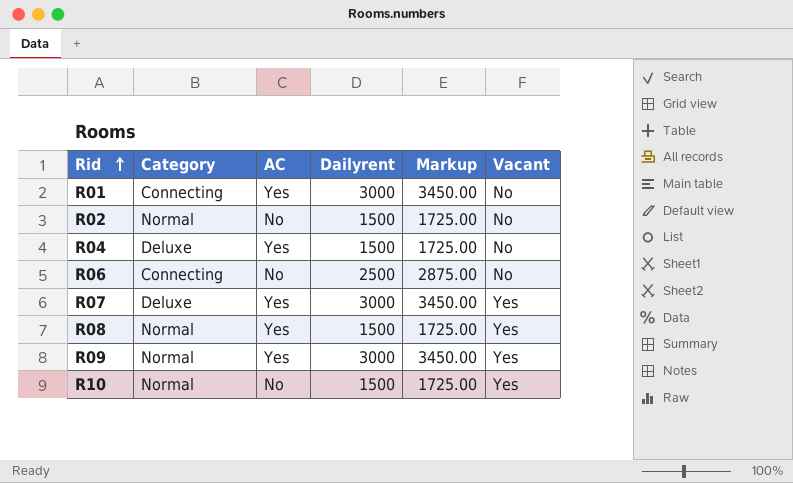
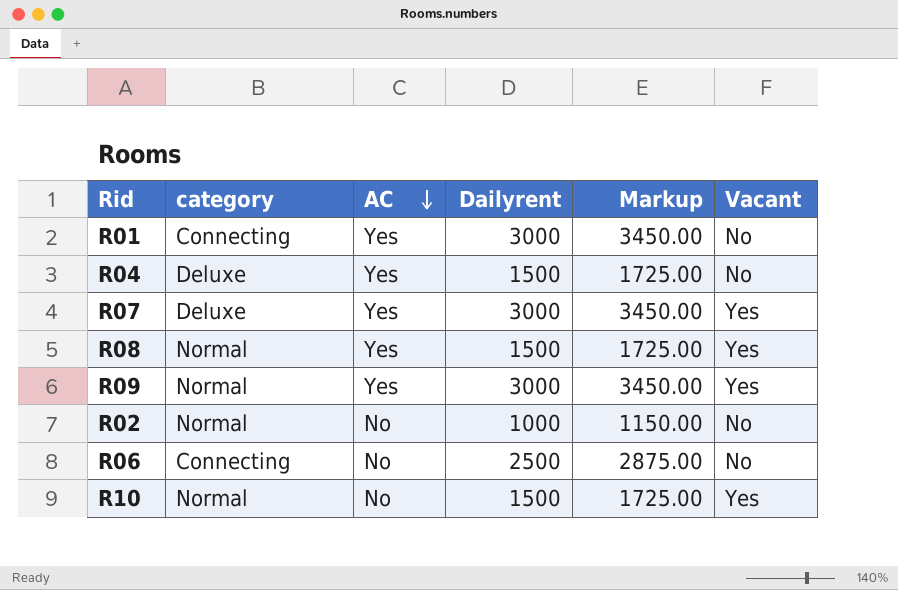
row order: Rid ascending -> AC descending
column name: Category -> category
R02 | Dailyrent: 1500 -> 1000
R02 | Markup: 1725.00 -> 1150.00

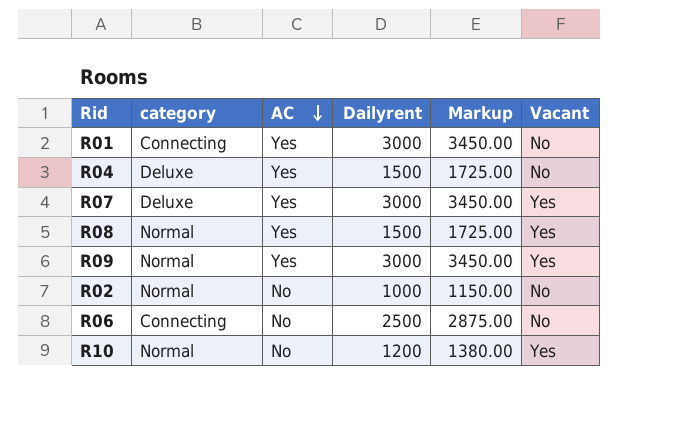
R10 | Dailyrent: 1500 -> 1200
R10 | Markup: 1725.00 -> 1380.00

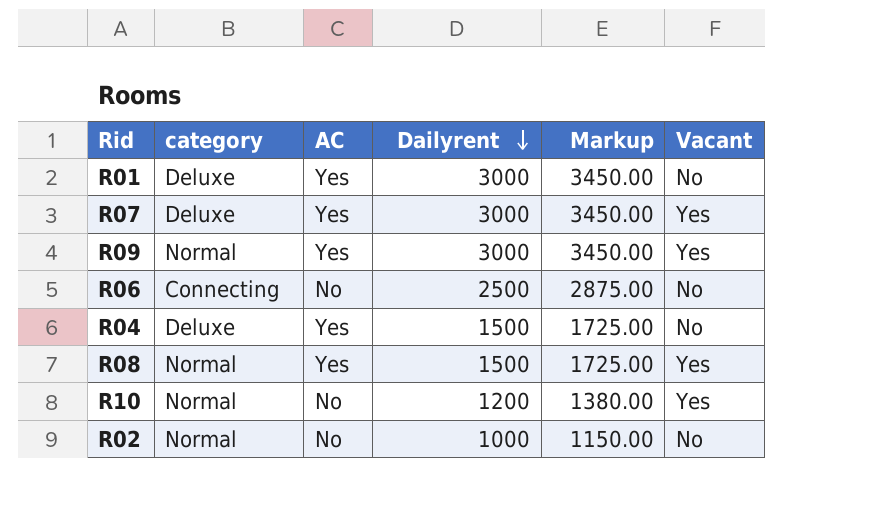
row order: AC descending -> Dailyrent descending
R01 | category: Connecting -> Deluxe

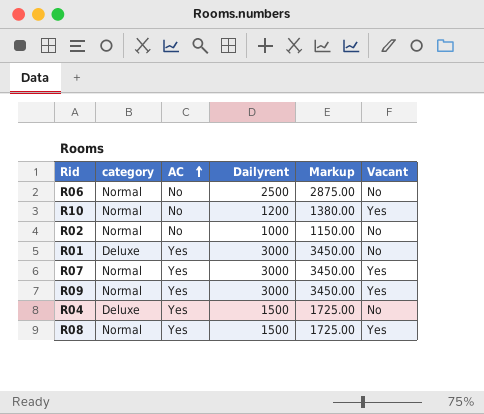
row order: Dailyrent descending -> AC ascending
R06 | category: Connecting -> Normal
R07 | category: Deluxe -> Normal

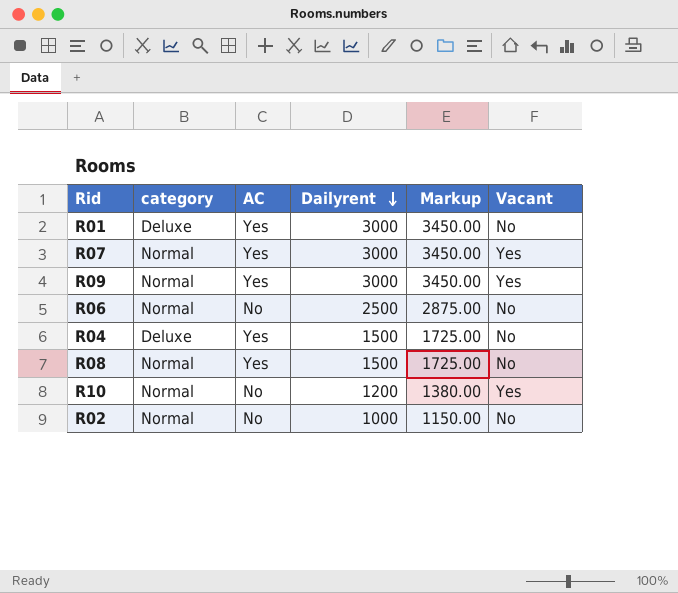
row order: AC ascending -> Dailyrent descending
R08 | Vacant: Yes -> No

